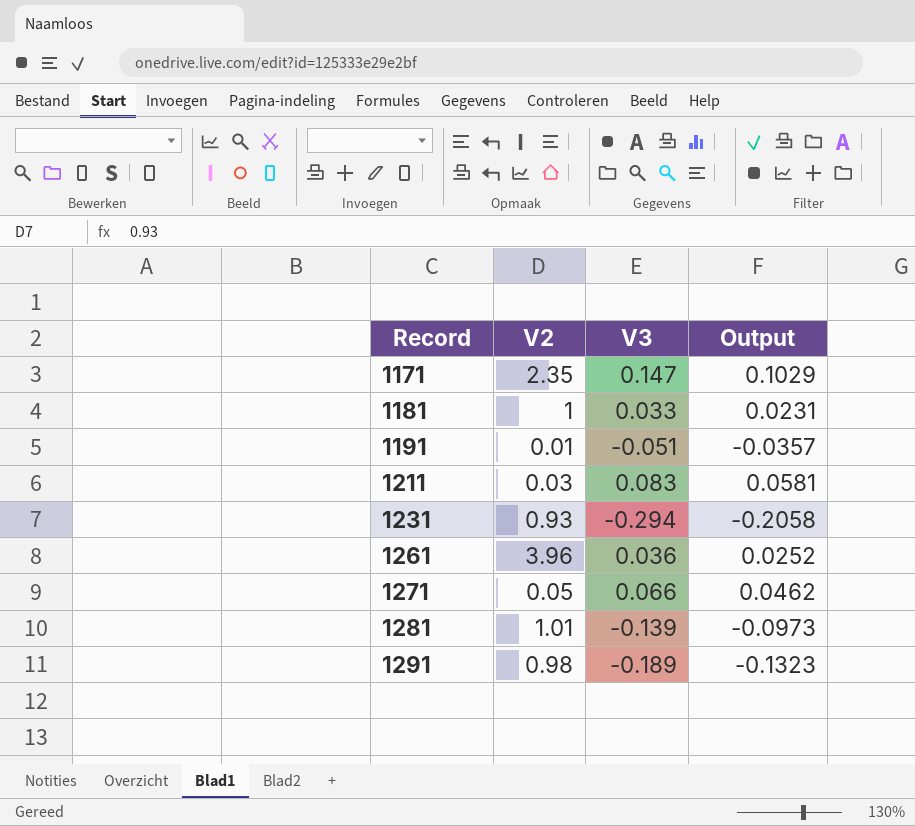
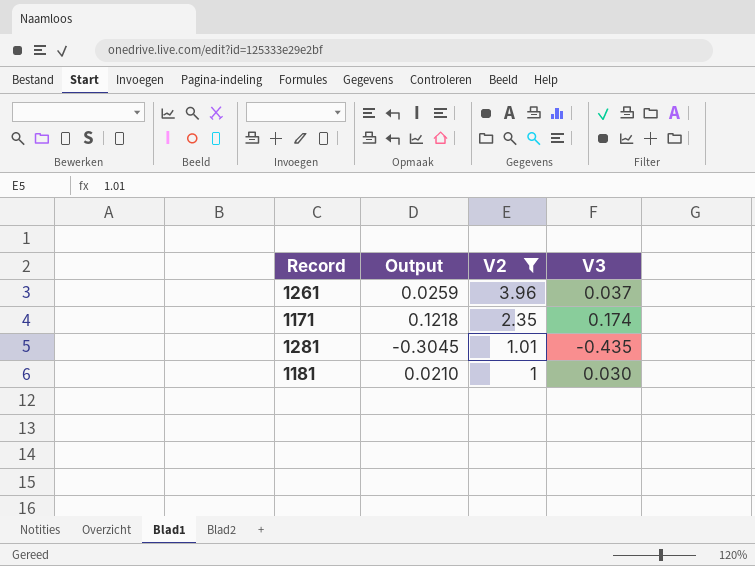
filter: none -> V2 >= 1
row order: Record ascending -> V2 descending
column Output | position: 4 -> 2
1261 | Output: 0.0252 -> 0.0259
1261 | V3: 0.036 -> 0.037
1171 | Output: 0.1029 -> 0.1218
1171 | V3: 0.147 -> 0.174
1281 | Output: -0.0973 -> -0.3045
1281 | V3: -0.139 -> -0.435
1181 | Output: 0.0231 -> 0.0210
1181 | V3: 0.033 -> 0.030

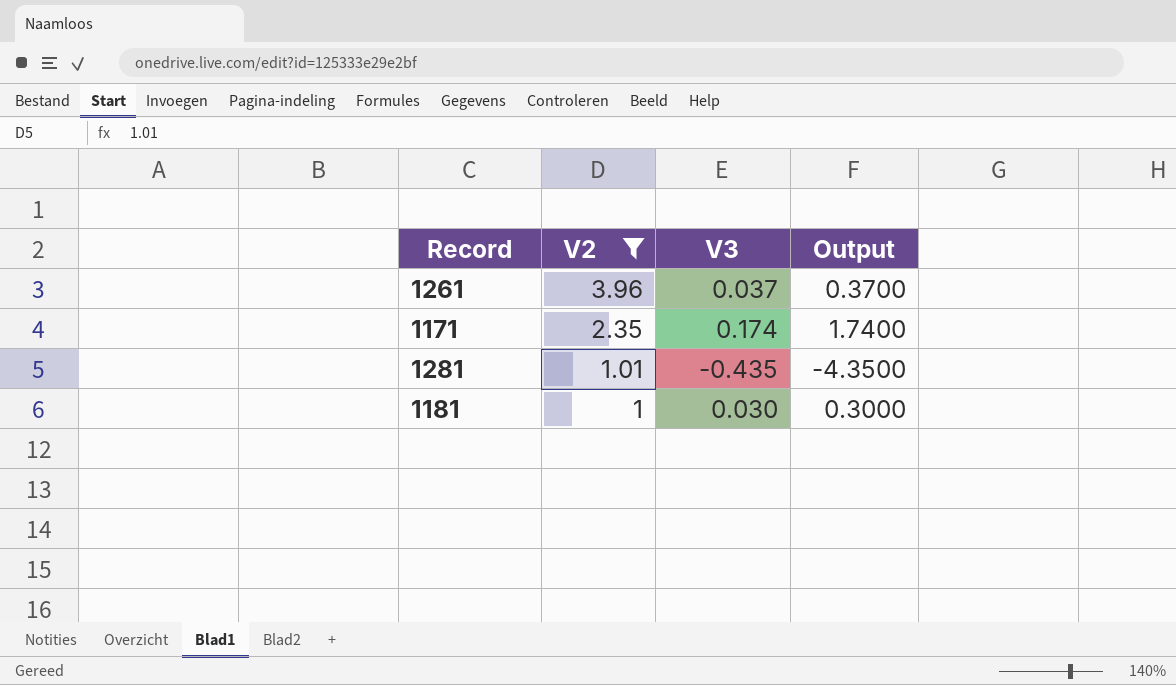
column Output | formula: [V3] * 0.7 -> [V3] * 10
column Output | position: 2 -> 4

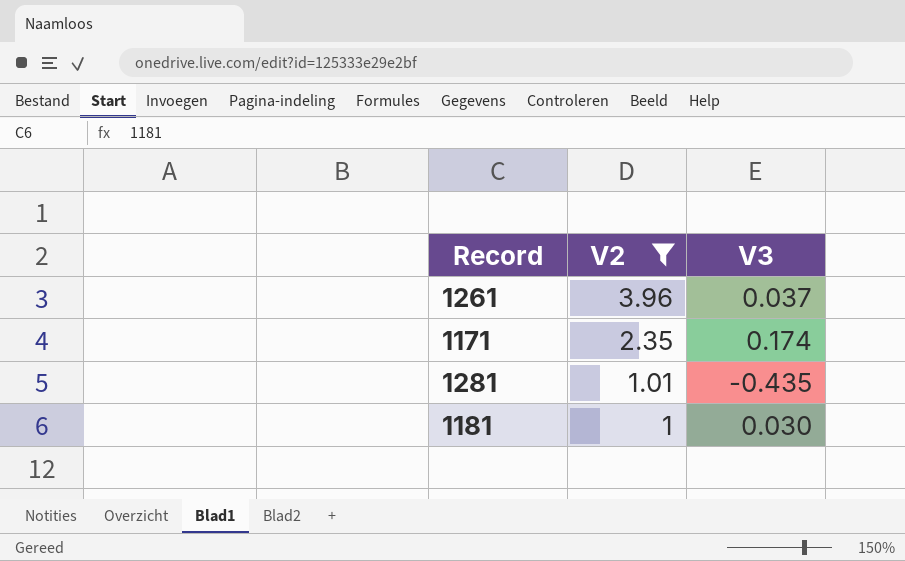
column Output | formula: [V3] * 10 -> none

